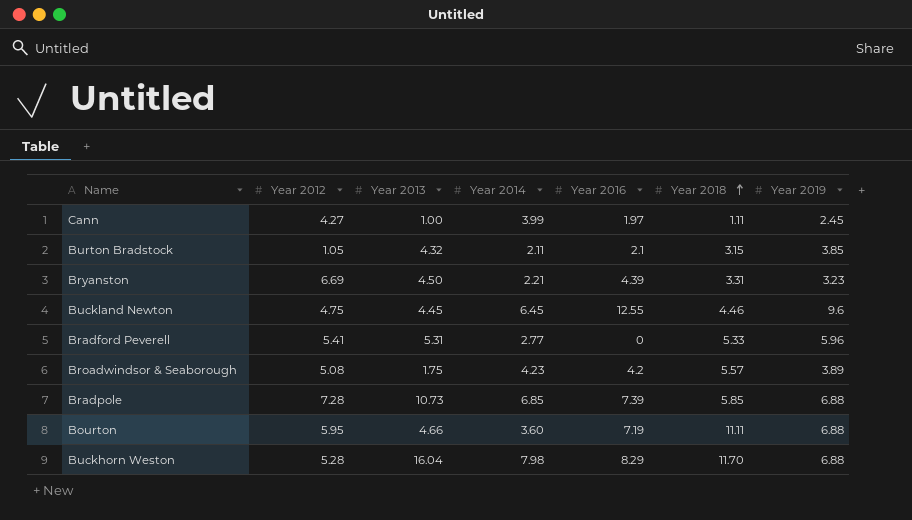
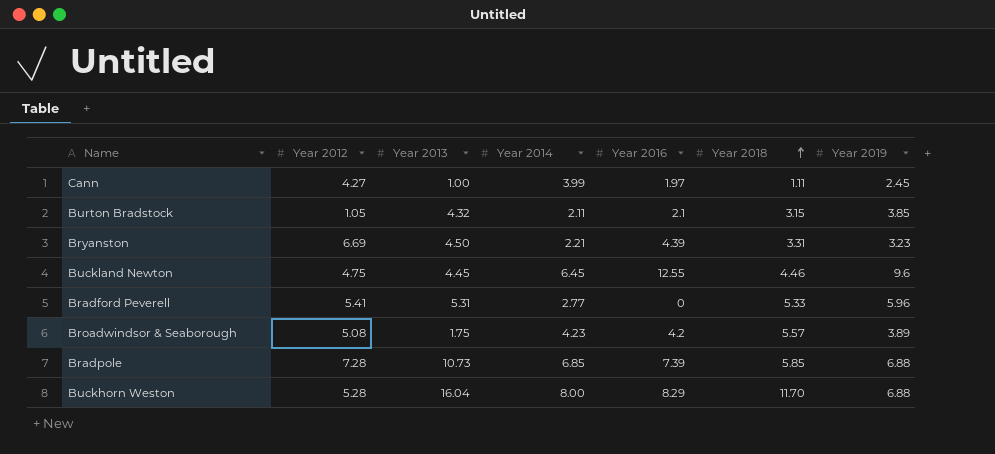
row Bourton: 5.95 | 4.66 | 3.60 | 7.19 | 11.11 | 6.88 -> none
Buckhorn Weston | Year 2014: 7.98 -> 8.00

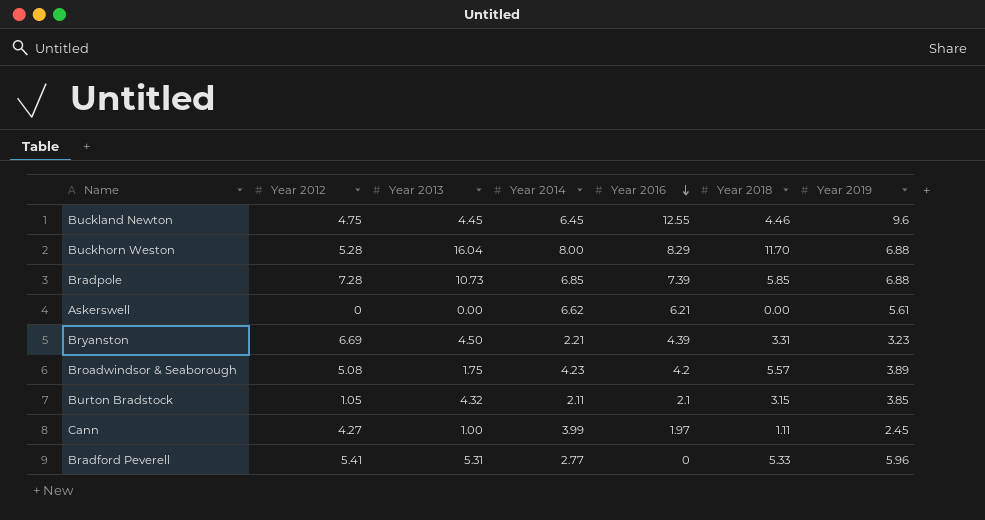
row order: Year 2018 ascending -> Year 2016 descending
row Askerswell: none -> 0 | 0.00 | 6.62 | 6.21 | 0.00 | 5.61

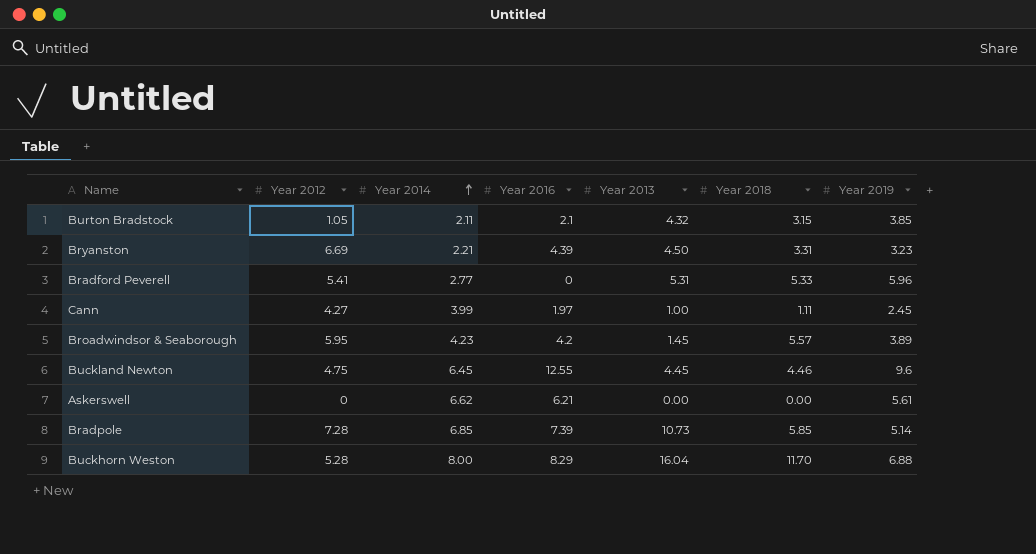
row order: Year 2016 descending -> Year 2014 ascending
column Year 2013 | position: 3 -> 5
Broadwindsor & Seaborough | Year 2012: 5.08 -> 5.95
Broadwindsor & Seaborough | Year 2013: 1.75 -> 1.45
Bradpole | Year 2019: 6.88 -> 5.14

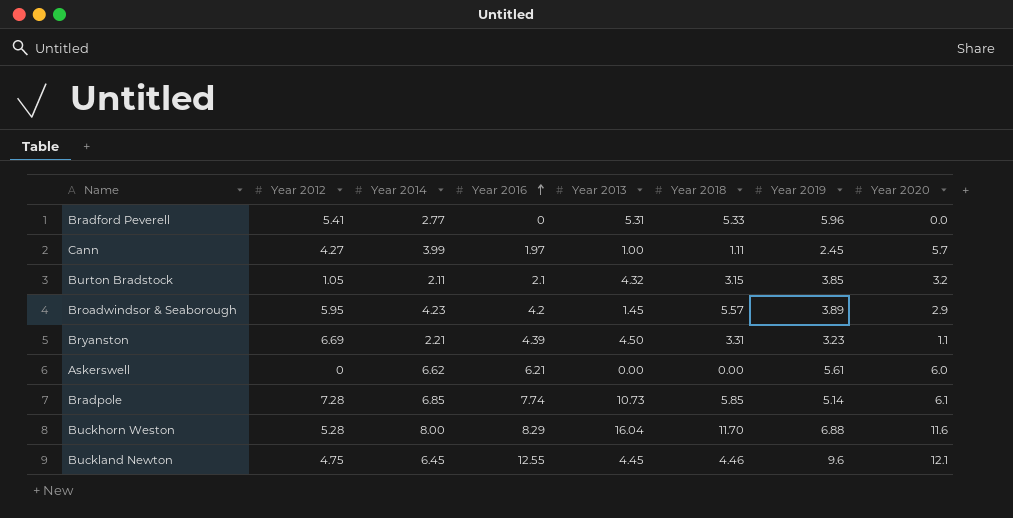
row order: Year 2014 ascending -> Year 2016 ascending
column Year 2020 | position: none -> 8
Bradpole | Year 2016: 7.39 -> 7.74

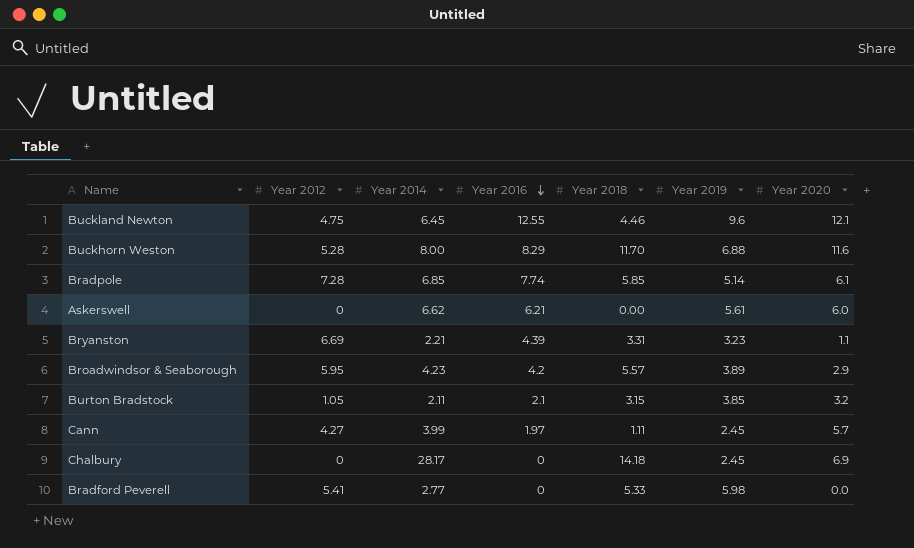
row order: Year 2016 ascending -> Year 2016 descending
column Year 2013 | position: 5 -> none
row Chalbury: none -> 0 | 28.17 | 0 | 14.18 | 2.45 | 6.9
Bradford Peverell | Year 2019: 5.96 -> 5.98

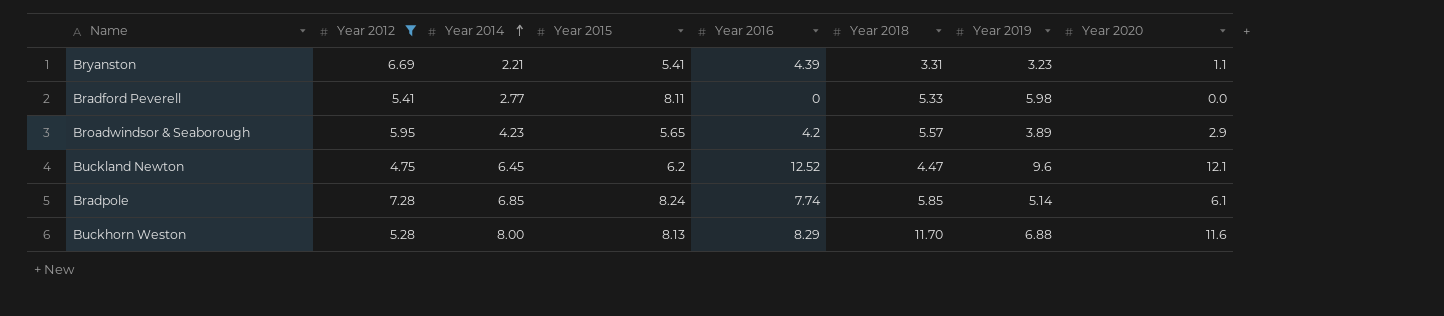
filter: none -> Year 2012 >= 4.75
row order: Year 2016 descending -> Year 2014 ascending
column Year 2015 | position: none -> 4
Buckland Newton | Year 2016: 12.55 -> 12.52
Buckland Newton | Year 2018: 4.46 -> 4.47

